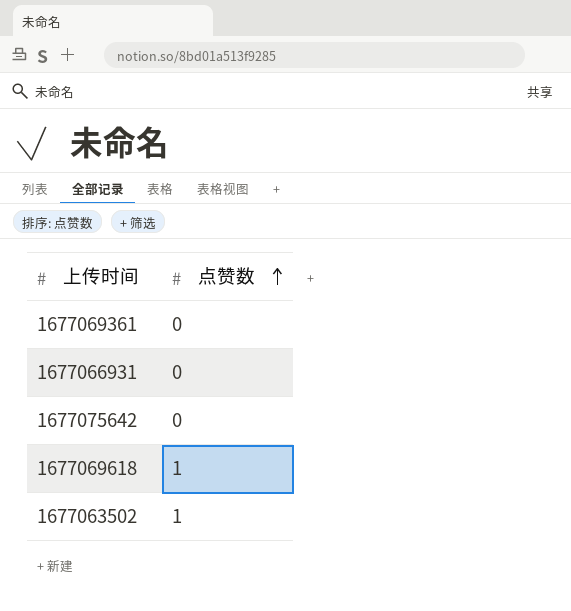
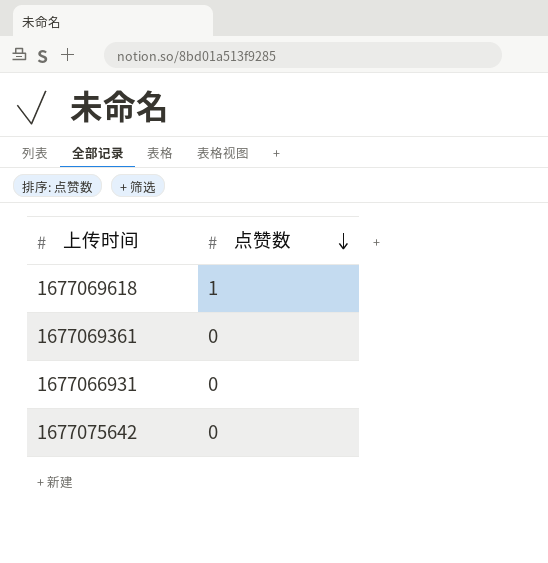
row order: 点赞数 ascending -> 点赞数 descending
row 1677063502: 1 -> none

